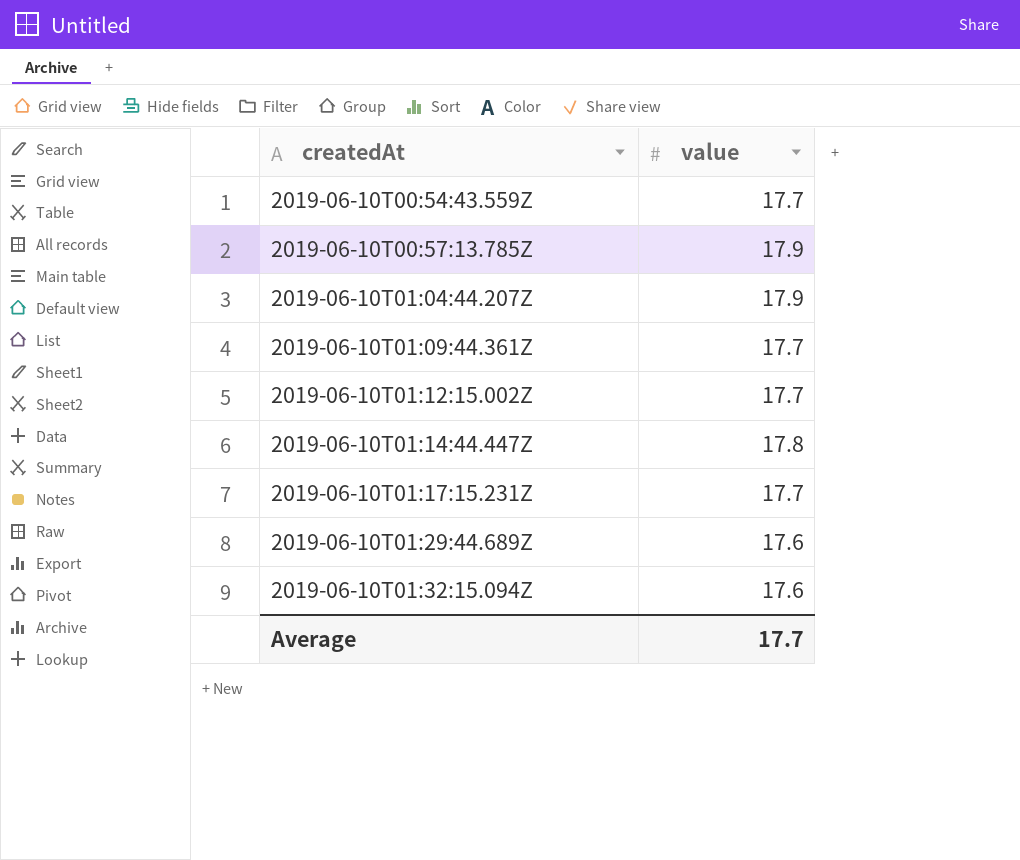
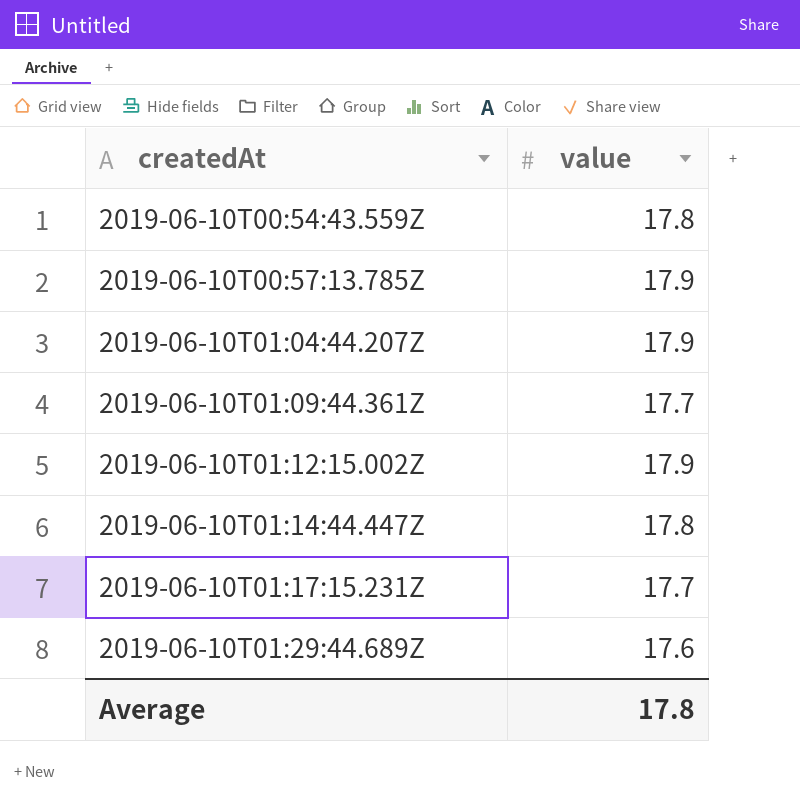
row 2019-06-10T01:32:15.094Z: 17.6 -> none
2019-06-10T00:54:43.559Z | value: 17.7 -> 17.8
2019-06-10T01:12:15.002Z | value: 17.7 -> 17.9
Average | value: 17.7 -> 17.8

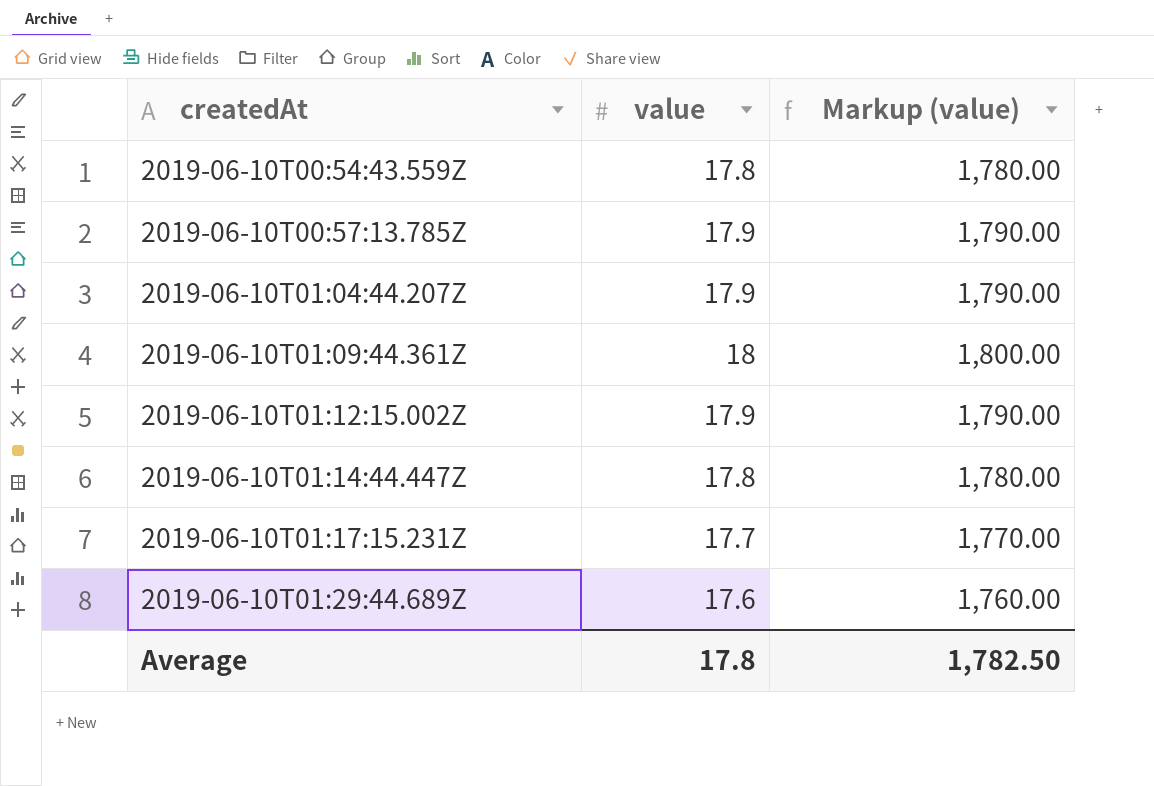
column Markup (value) | formula: none -> [value] * 100
2019-06-10T01:09:44.361Z | value: 17.7 -> 18

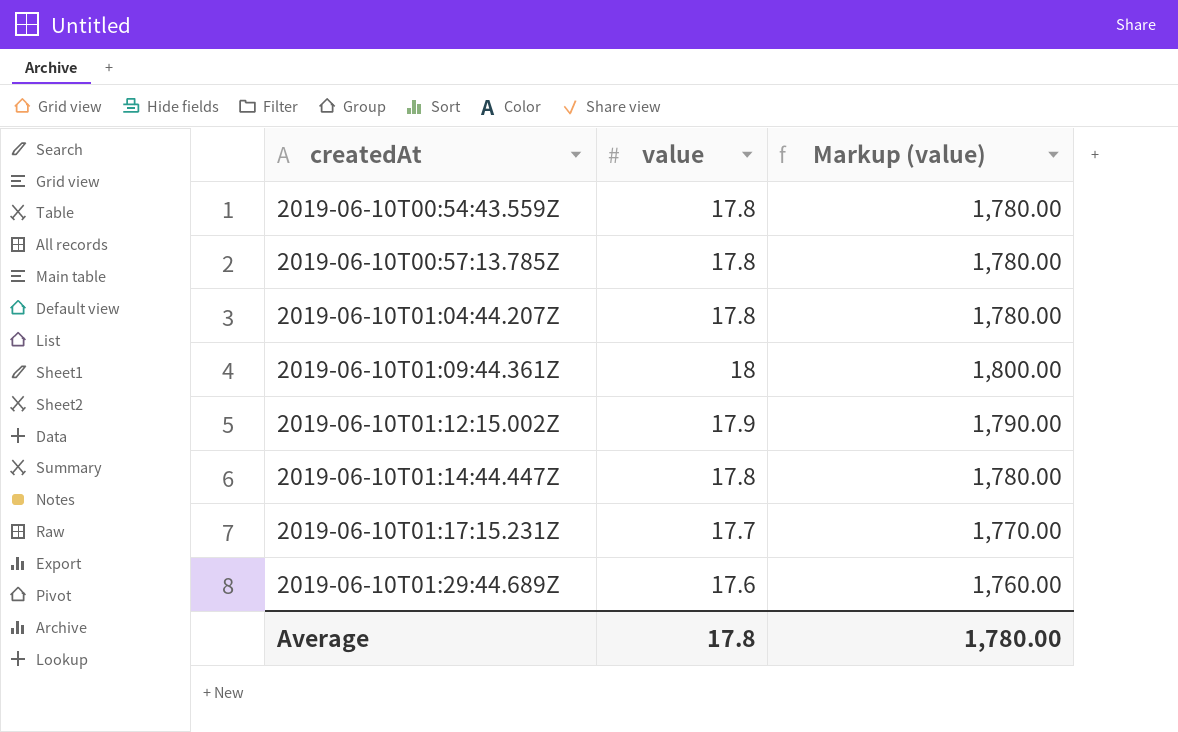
2019-06-10T00:57:13.785Z | value: 17.9 -> 17.8
2019-06-10T00:57:13.785Z | Markup (value): 1,790.00 -> 1,780.00
2019-06-10T01:04:44.207Z | value: 17.9 -> 17.8
2019-06-10T01:04:44.207Z | Markup (value): 1,790.00 -> 1,780.00
Average | Markup (value): 1,782.50 -> 1,780.00

